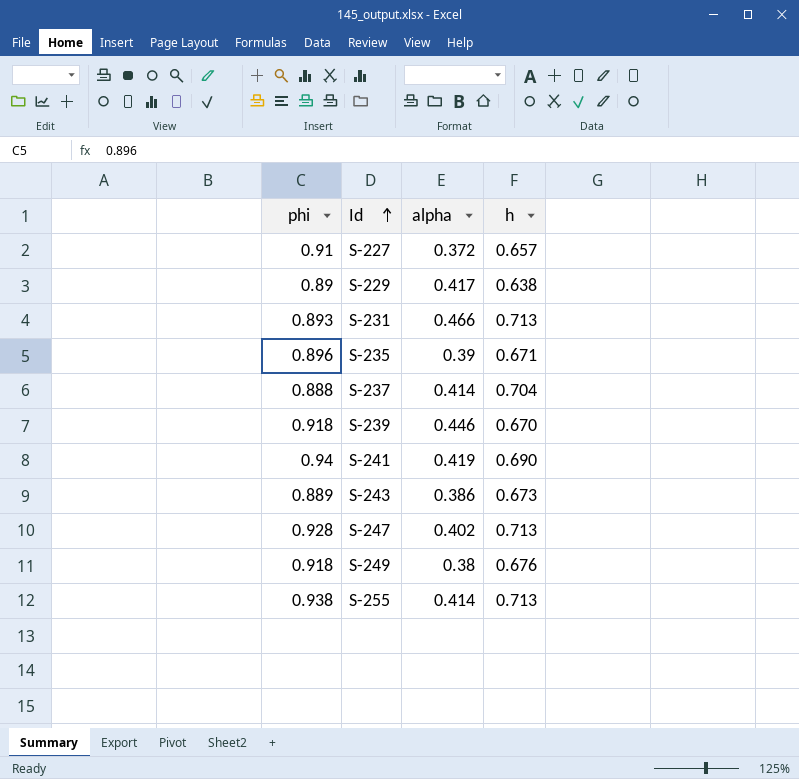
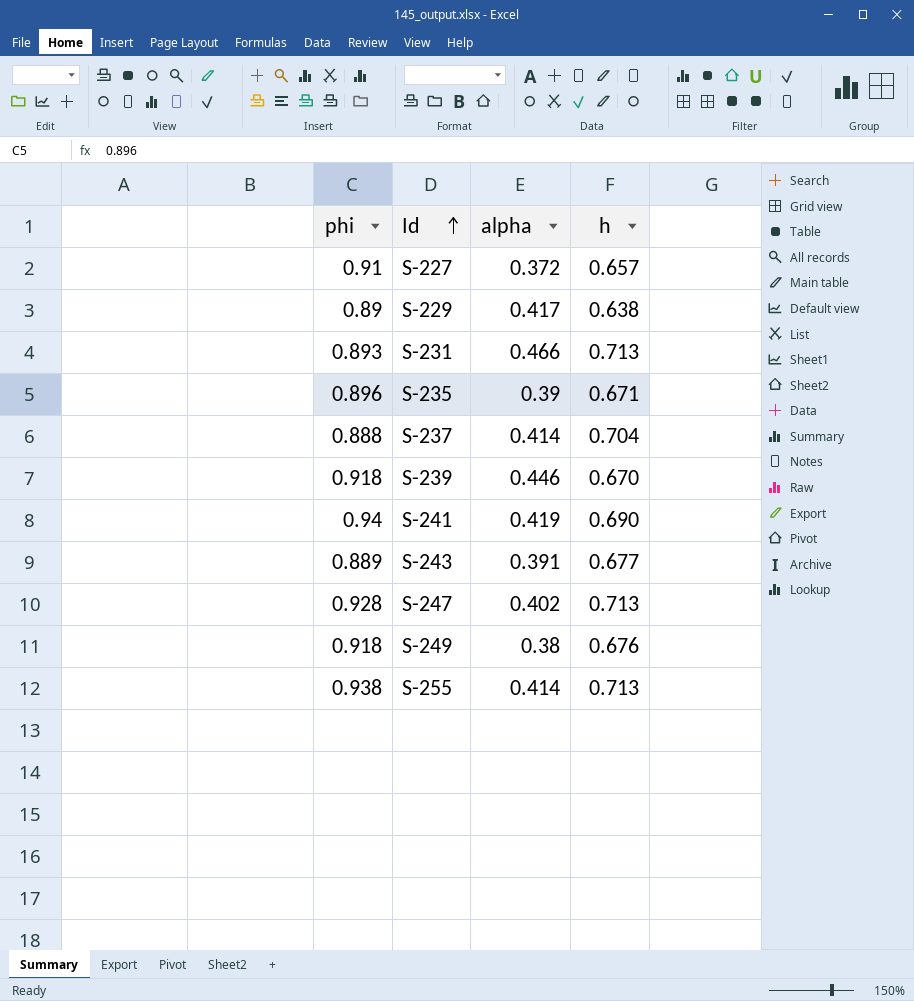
S-243 | alpha: 0.386 -> 0.391
S-243 | h: 0.673 -> 0.677

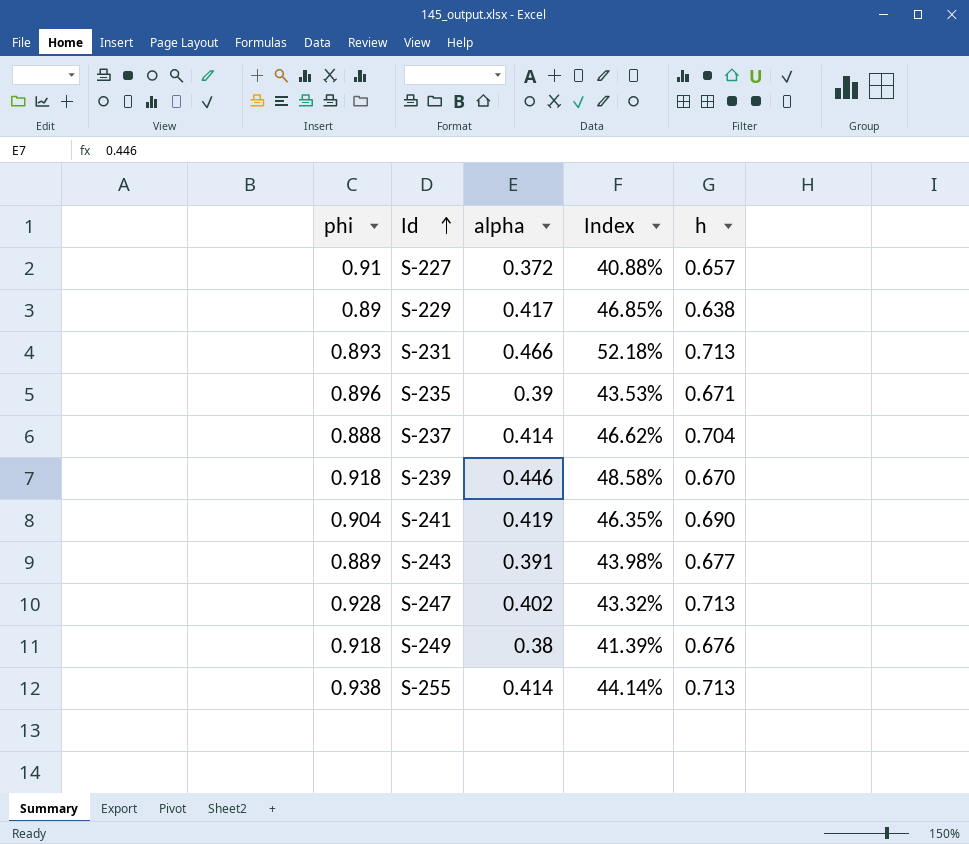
column Index | formula: none -> [alpha] / [phi]
S-241 | phi: 0.94 -> 0.904

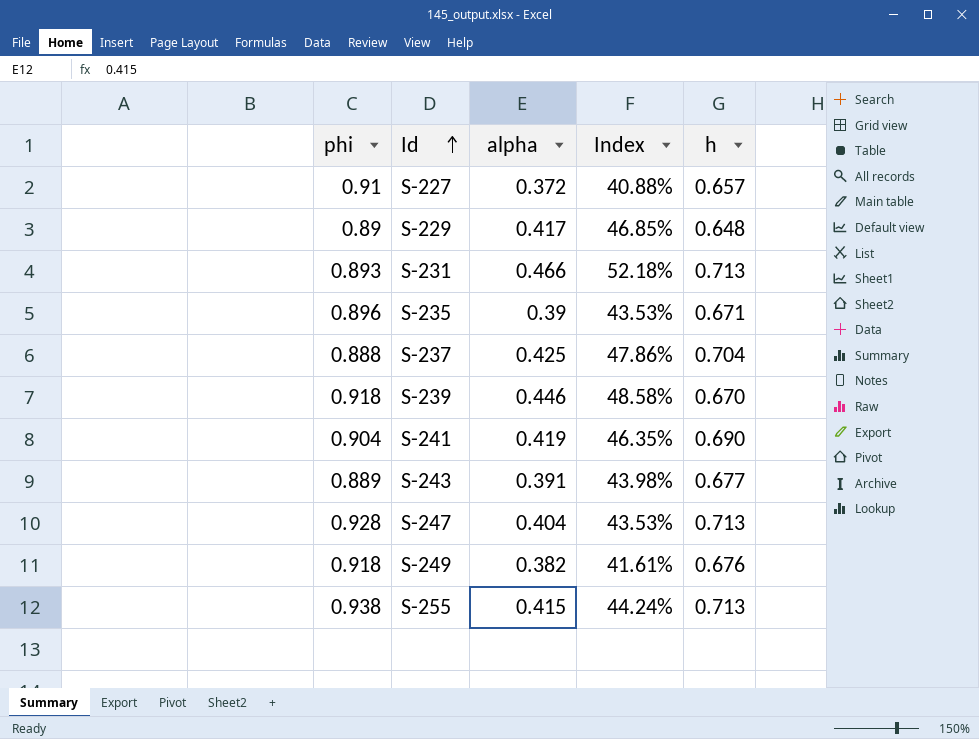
S-229 | h: 0.638 -> 0.648
S-237 | alpha: 0.414 -> 0.425
S-237 | Index: 46.62% -> 47.86%
S-247 | alpha: 0.402 -> 0.404
S-247 | Index: 43.32% -> 43.53%
S-249 | alpha: 0.38 -> 0.382
S-249 | Index: 41.39% -> 41.61%
S-255 | alpha: 0.414 -> 0.415
S-255 | Index: 44.14% -> 44.24%

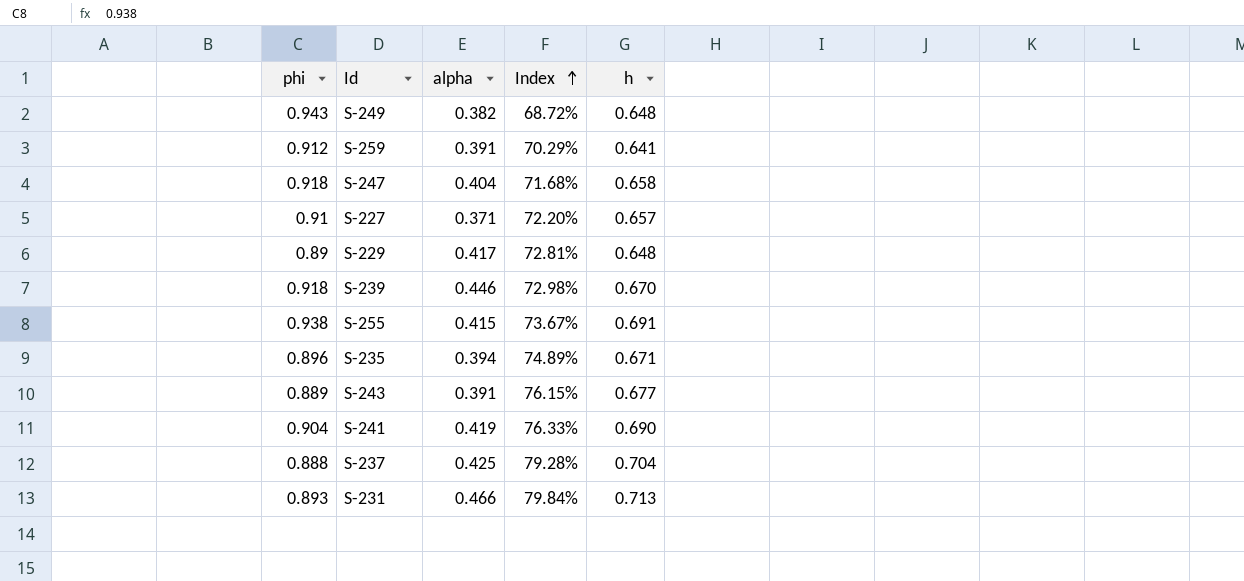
row order: Id ascending -> Index ascending
column Index | formula: [alpha] / [phi] -> [h] / [phi]
S-249 | phi: 0.918 -> 0.943
S-249 | h: 0.676 -> 0.648
row S-259: none -> 0.912 | 0.391 | 70.29% | 0.641
S-247 | phi: 0.928 -> 0.918
S-247 | h: 0.713 -> 0.658
S-227 | alpha: 0.372 -> 0.371
S-255 | h: 0.713 -> 0.691
S-235 | alpha: 0.39 -> 0.394

